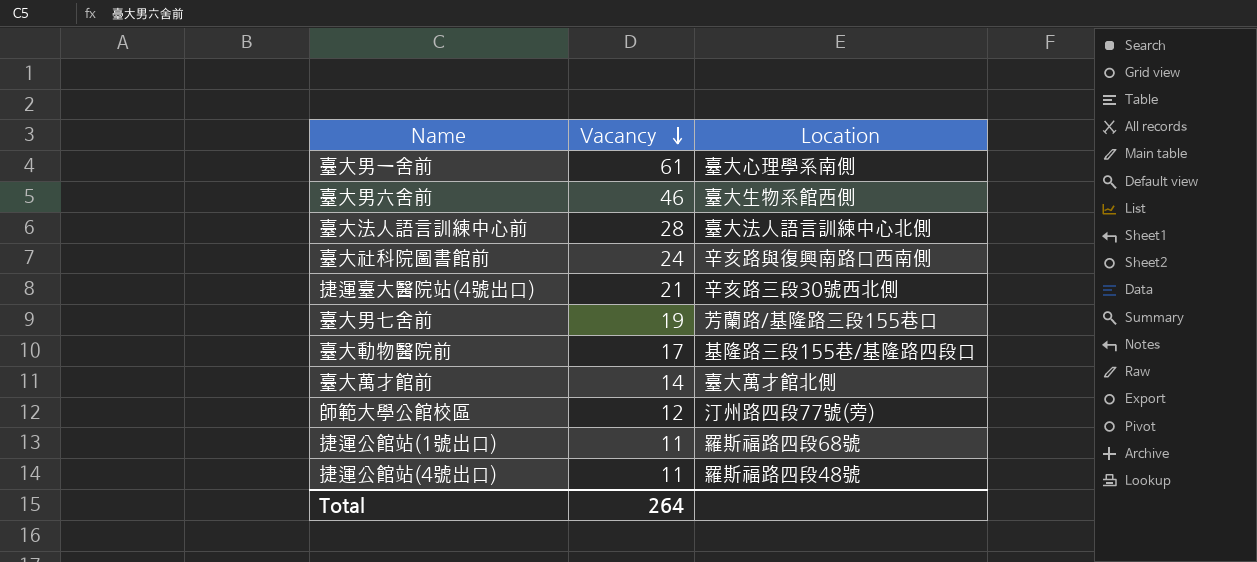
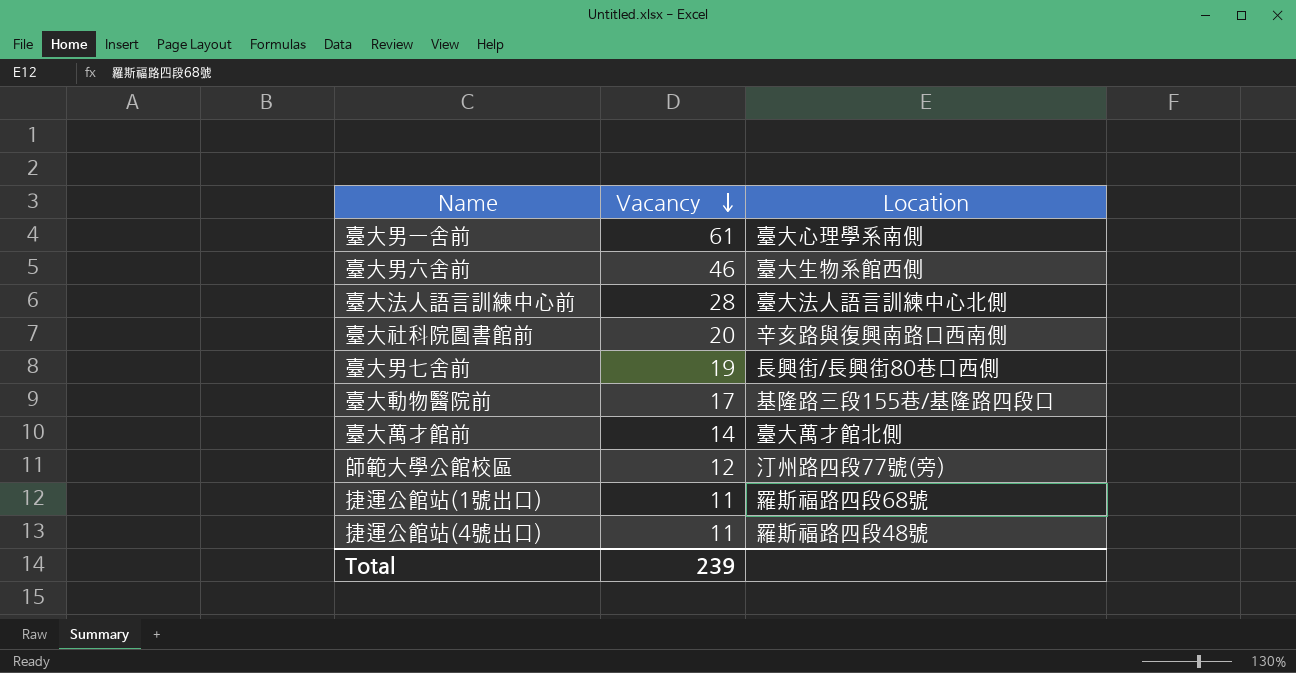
row 捷運臺大醫院站(4號出口): 21 | 辛亥路三段30號西北側 -> none
臺大社科院圖書館前 | Vacancy: 24 -> 20
臺大男七舍前 | Location: 芳蘭路/基隆路三段155巷口 -> 長興街/長興街80巷口西側
Total | Vacancy: 264 -> 239

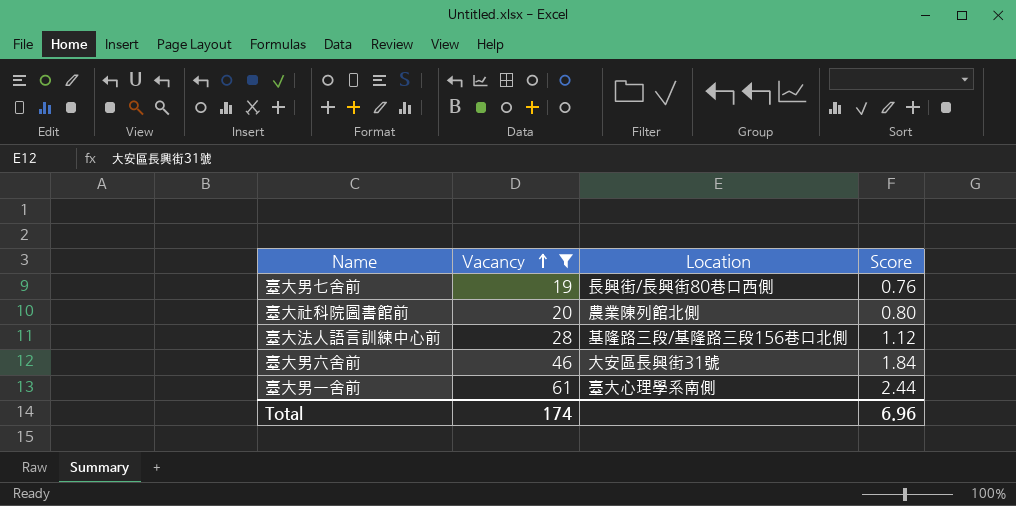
filter: none -> Vacancy >= 19
row order: Vacancy descending -> Vacancy ascending
column Score | formula: none -> [Vacancy] * 0.04
臺大社科院圖書館前 | Location: 辛亥路與復興南路口西南側 -> 農業陳列館北側
臺大法人語言訓練中心前 | Location: 臺大法人語言訓練中心北側 -> 基隆路三段/基隆路三段156巷口北側
臺大男六舍前 | Location: 臺大生物系館西側 -> 大安區長興街31號
Total | Vacancy: 239 -> 174

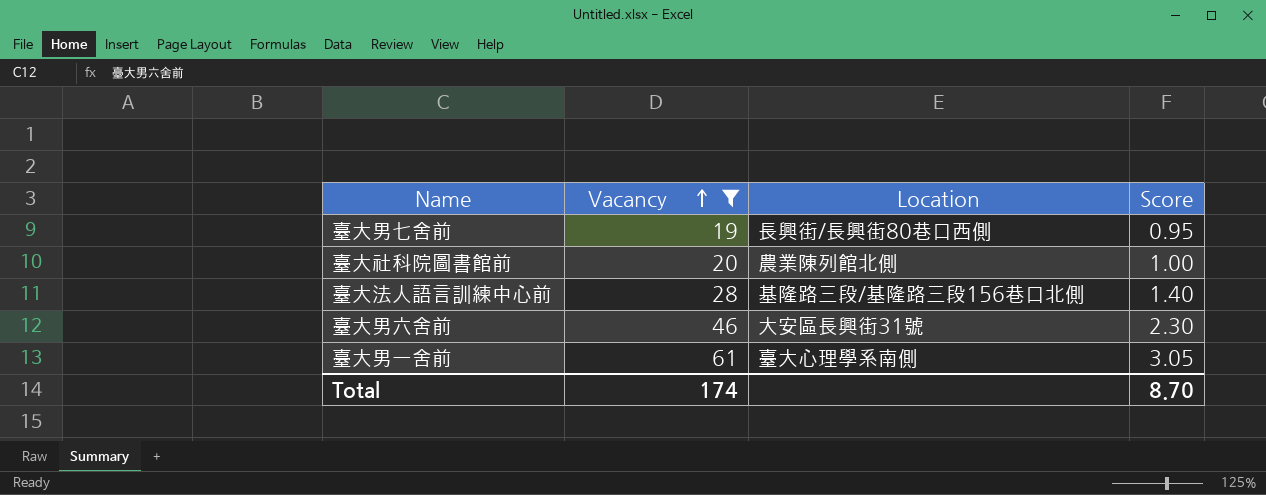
column Score | formula: [Vacancy] * 0.04 -> [Vacancy] * 0.05
Total | Score: 6.96 -> 8.70

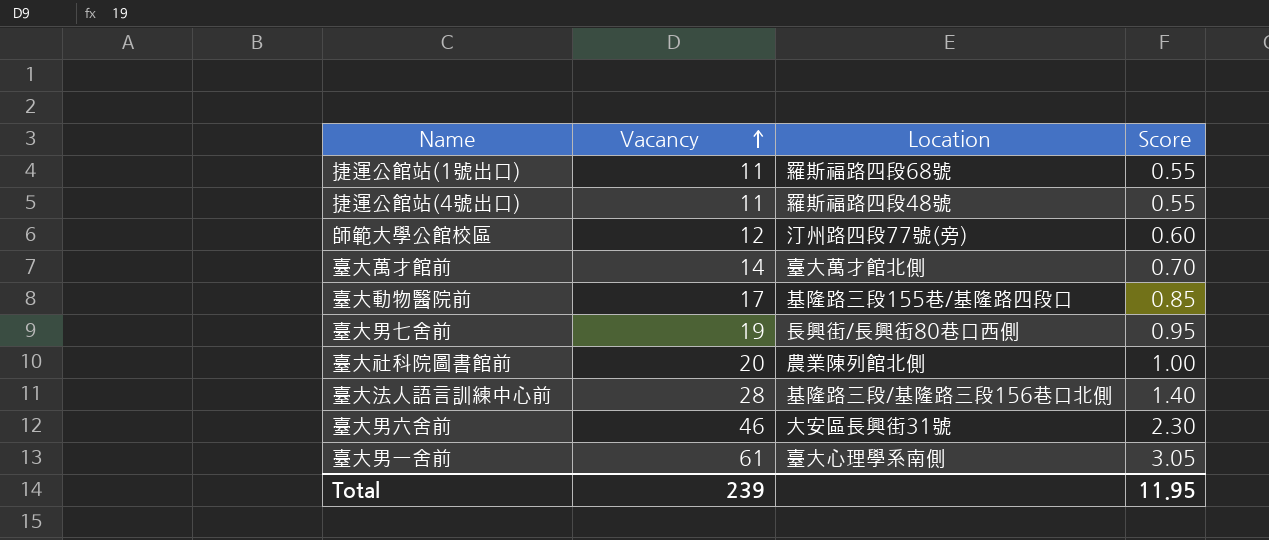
filter: Vacancy >= 19 -> none
Total | Vacancy: 174 -> 239
Total | Score: 8.70 -> 11.95

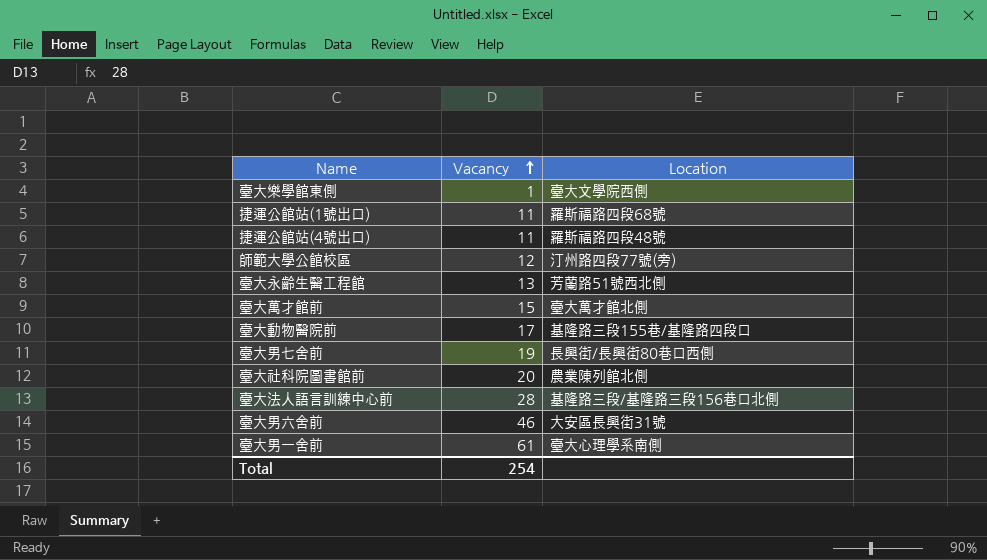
column Score | formula: [Vacancy] * 0.05 -> none
row 臺大樂學館東側: none -> 1 | 臺大文學院西側
row 臺大永齡生醫工程館: none -> 13 | 芳蘭路51號西北側
臺大萬才館前 | Vacancy: 14 -> 15
Total | Vacancy: 239 -> 254

